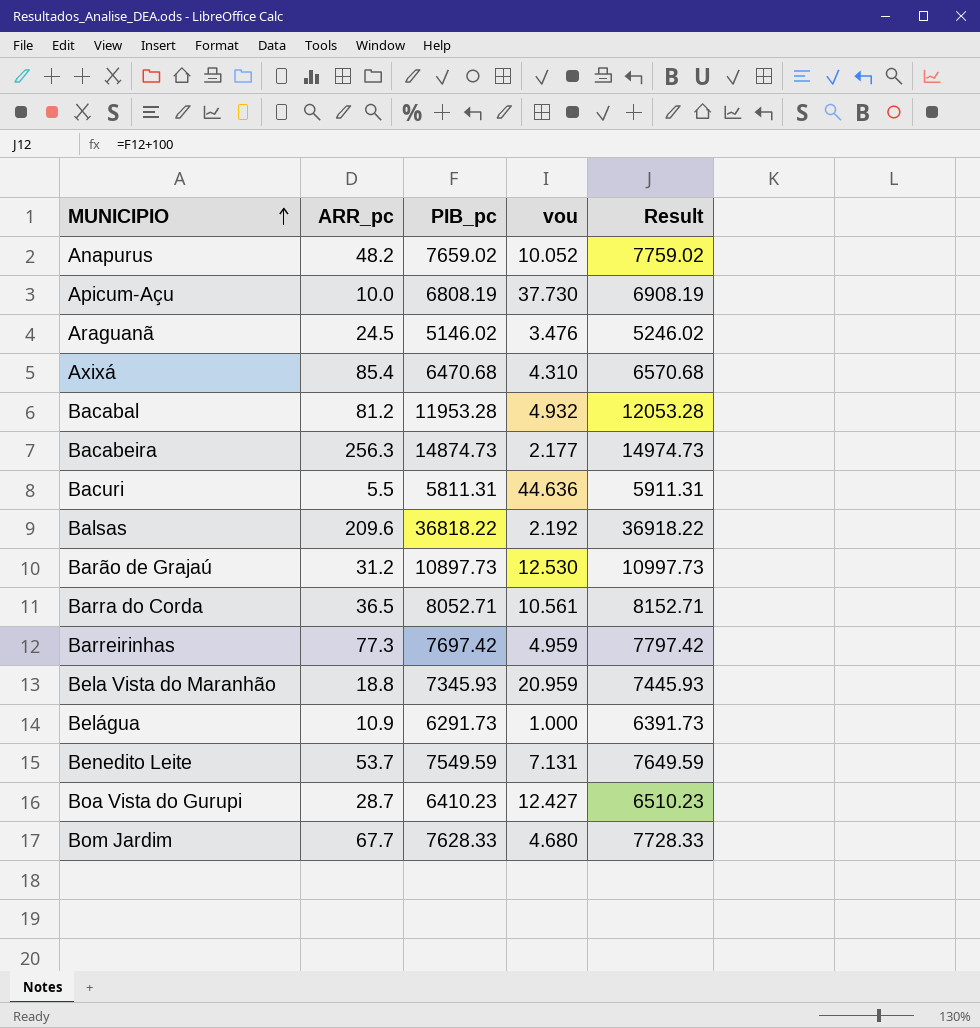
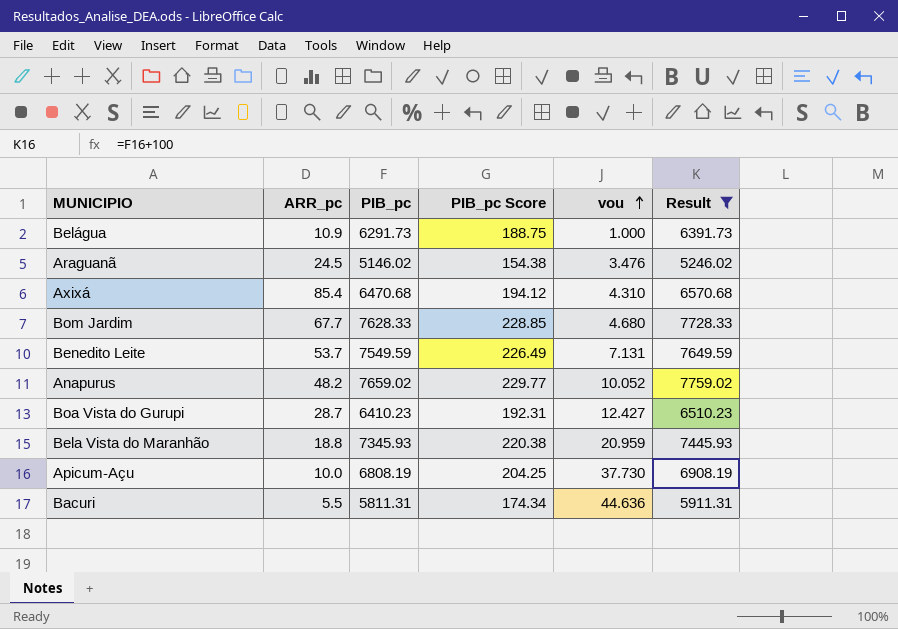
filter: none -> Result <= 7759.02
row order: MUNICIPIO ascending -> vou ascending
column PIB_pc Score | formula: none -> [PIB_pc] * 0.03

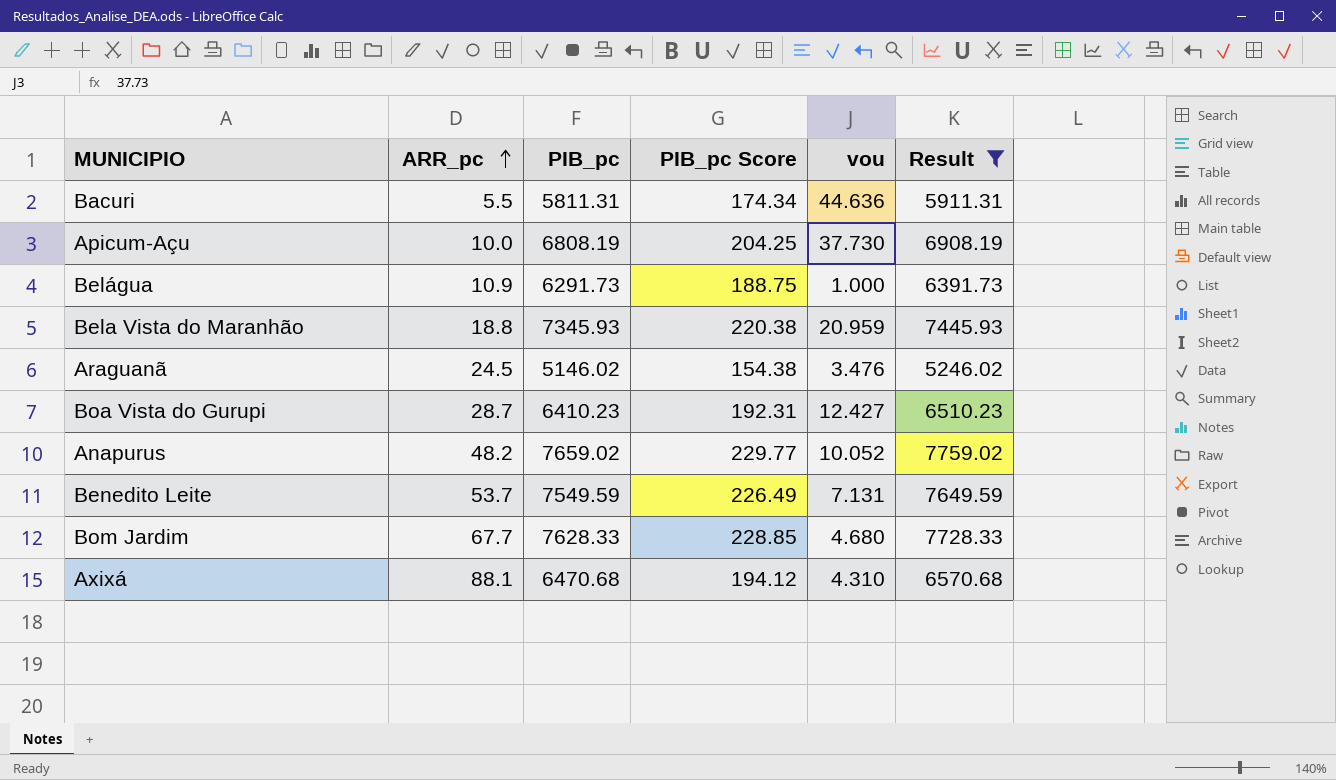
row order: vou ascending -> ARR_pc ascending
Axixá | ARR_pc: 85.4 -> 88.1

